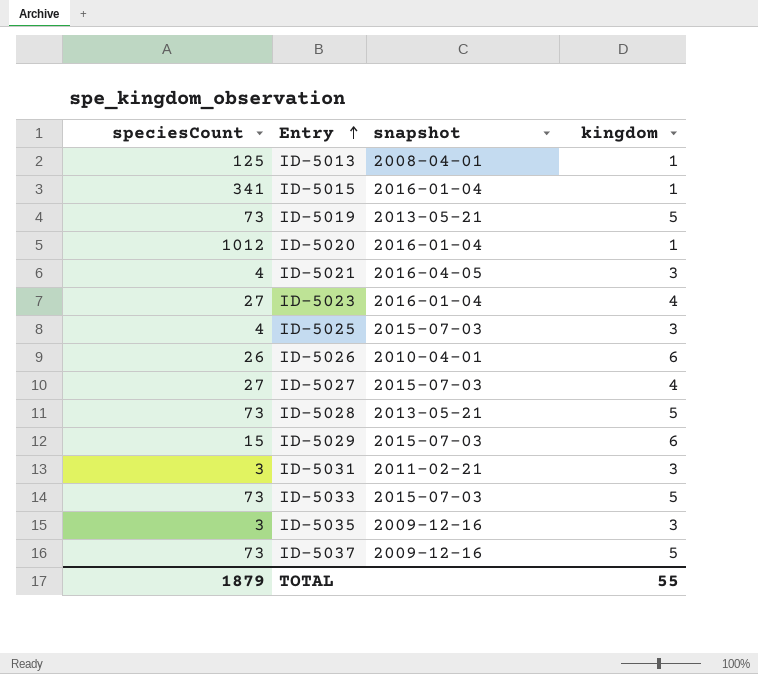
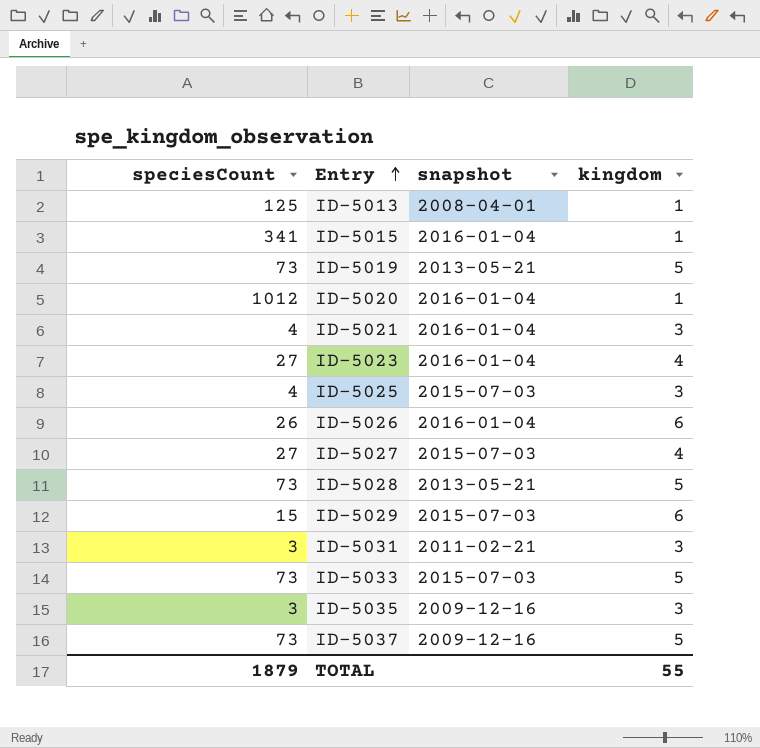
ID-5021 | snapshot: 2016-04-05 -> 2016-01-04
ID-5026 | snapshot: 2010-04-01 -> 2016-01-04

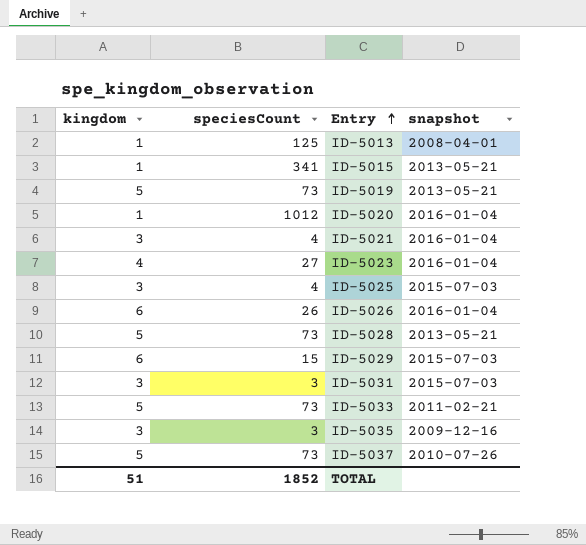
column kingdom | position: 4 -> 1
row ID-5027: 27 | 2015-07-03 | 4 -> none
ID-5015 | snapshot: 2016-01-04 -> 2013-05-21
ID-5031 | snapshot: 2011-02-21 -> 2015-07-03
ID-5033 | snapshot: 2015-07-03 -> 2011-02-21
ID-5037 | snapshot: 2009-12-16 -> 2010-07-26
TOTAL | kingdom: 55 -> 51
TOTAL | speciesCount: 1879 -> 1852

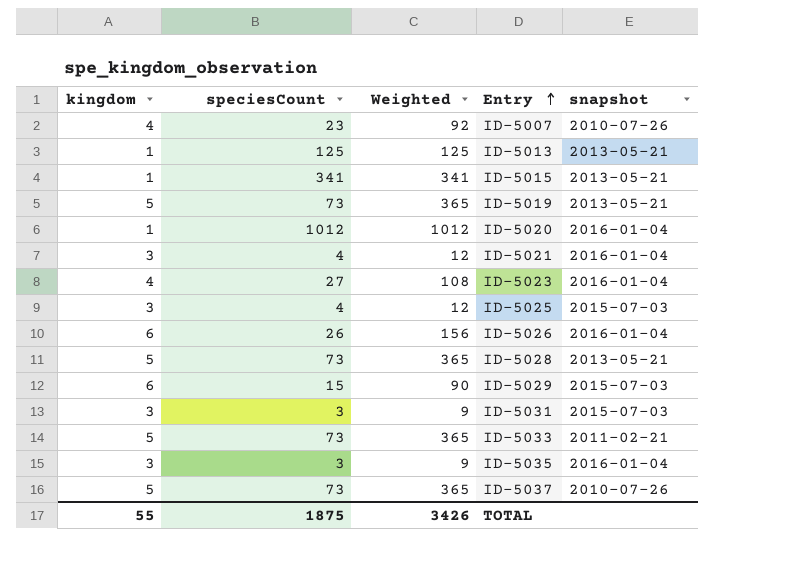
column Weighted | formula: none -> [kingdom] * [speciesCount]
row ID-5007: none -> 4 | 23 | 92 | 2010-07-26
ID-5013 | snapshot: 2008-04-01 -> 2013-05-21
ID-5035 | snapshot: 2009-12-16 -> 2016-01-04
TOTAL | kingdom: 51 -> 55
TOTAL | speciesCount: 1852 -> 1875

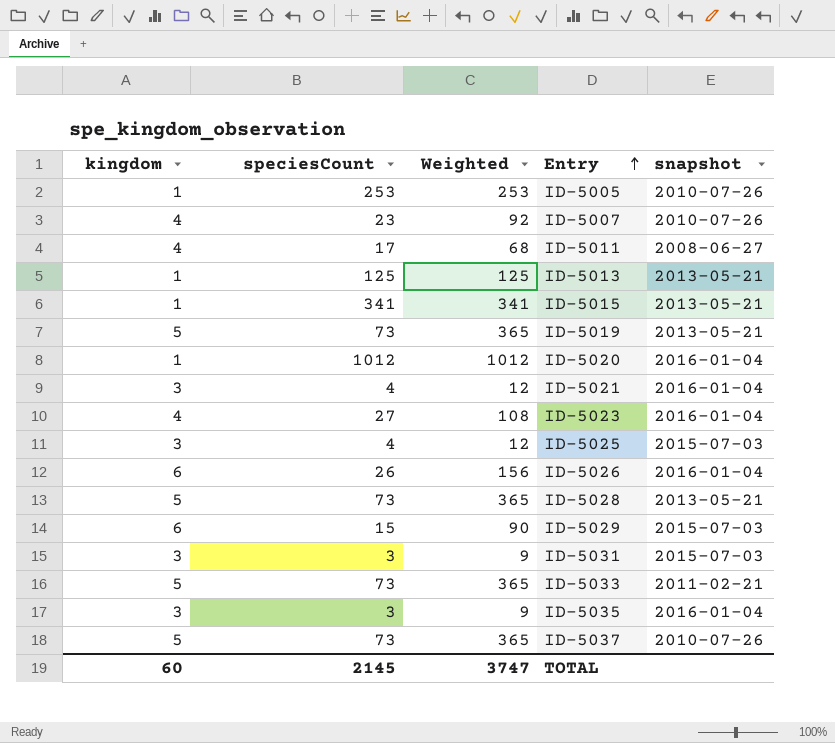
row ID-5005: none -> 1 | 253 | 253 | 2010-07-26
row ID-5011: none -> 4 | 17 | 68 | 2008-06-27
TOTAL | kingdom: 55 -> 60
TOTAL | speciesCount: 1875 -> 2145
TOTAL | Weighted: 3426 -> 3747

